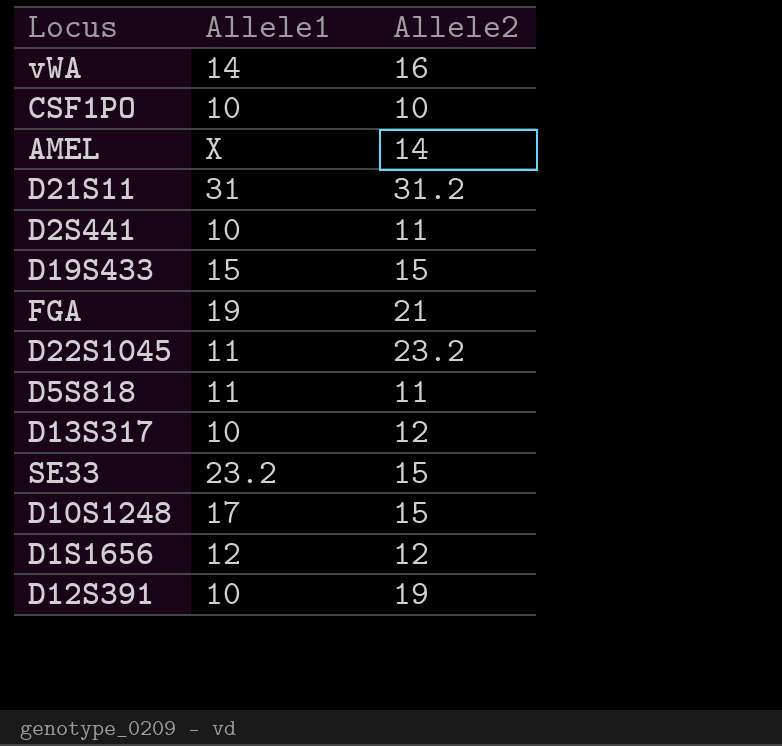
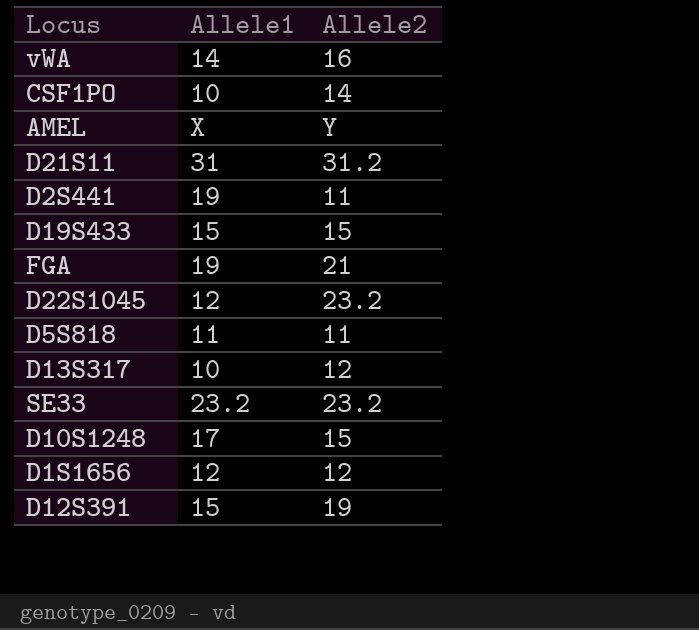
CSF1PO | Allele2: 10 -> 14
AMEL | Allele2: 14 -> Y
D2S441 | Allele1: 10 -> 19
D22S1045 | Allele1: 11 -> 12
SE33 | Allele2: 15 -> 23.2
D12S391 | Allele1: 10 -> 15

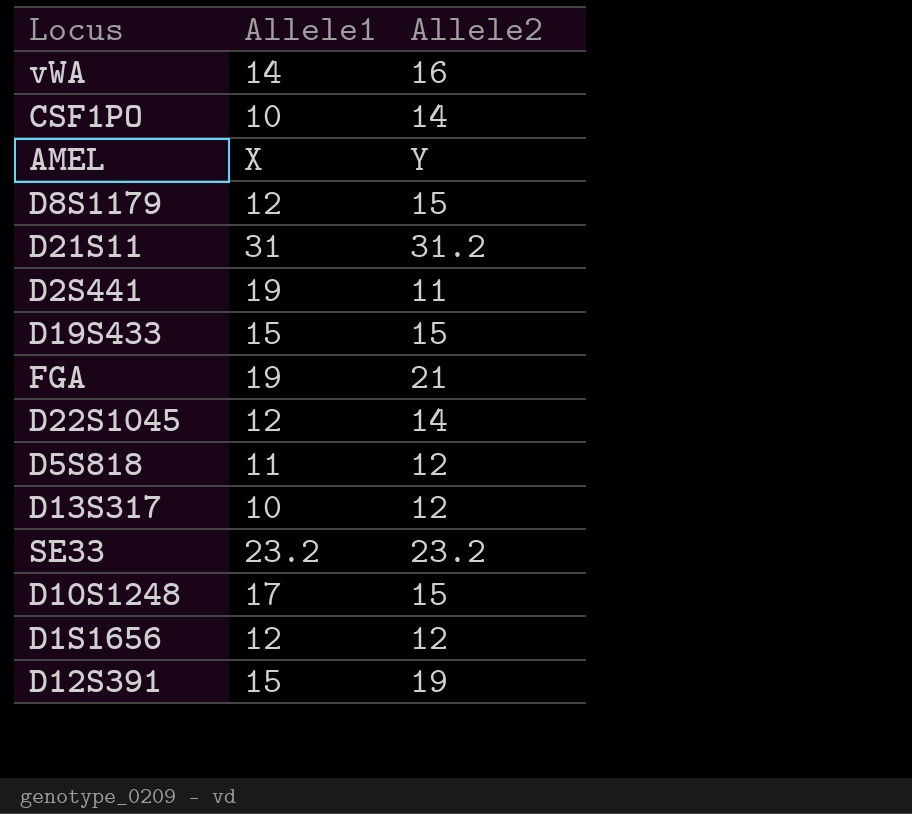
row D8S1179: none -> 12 | 15
D22S1045 | Allele2: 23.2 -> 14
D5S818 | Allele2: 11 -> 12

